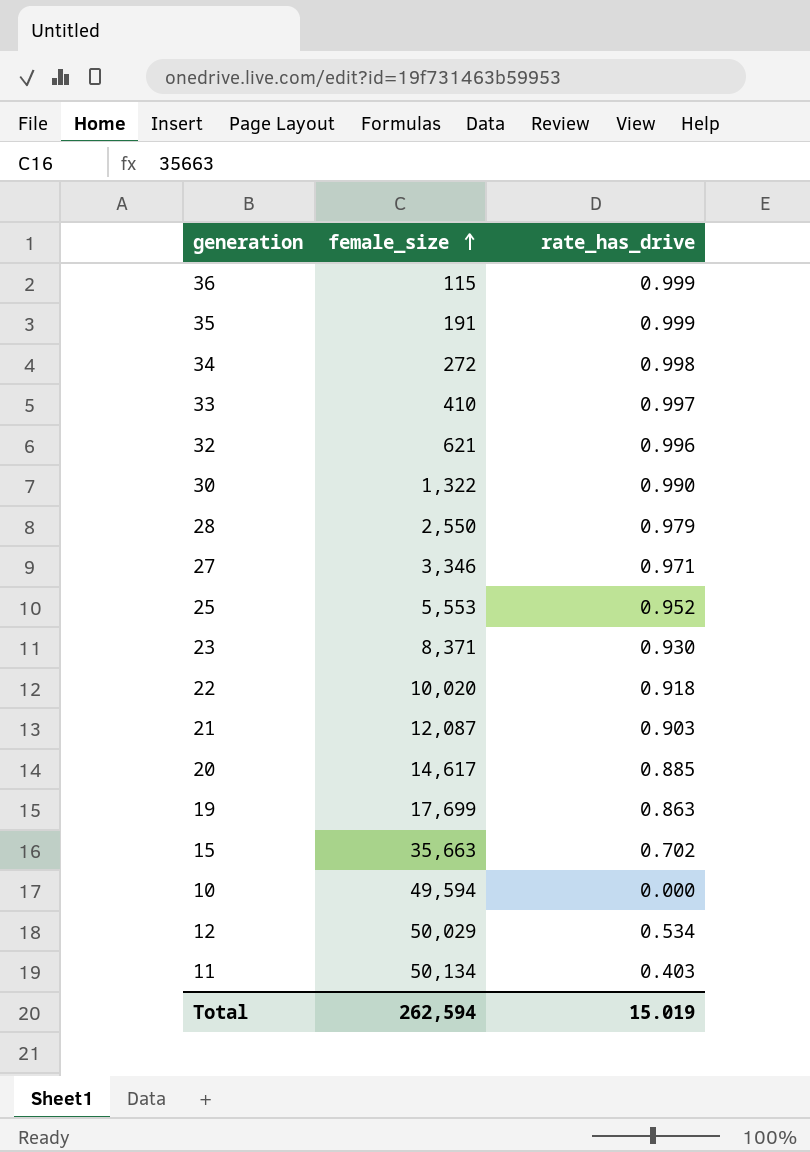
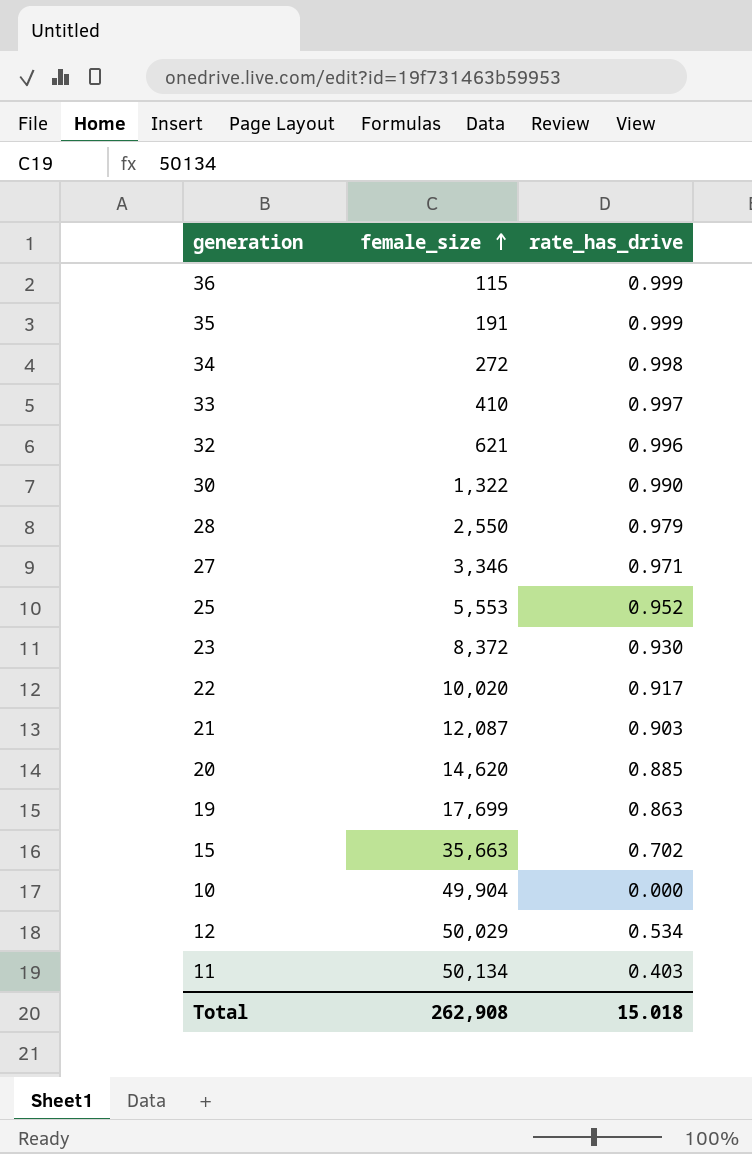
23 | female_size: 8,371 -> 8,372
22 | rate_has_drive: 0.918 -> 0.917
20 | female_size: 14,617 -> 14,620
10 | female_size: 49,594 -> 49,904
Total | female_size: 262,594 -> 262,908
Total | rate_has_drive: 15.019 -> 15.018

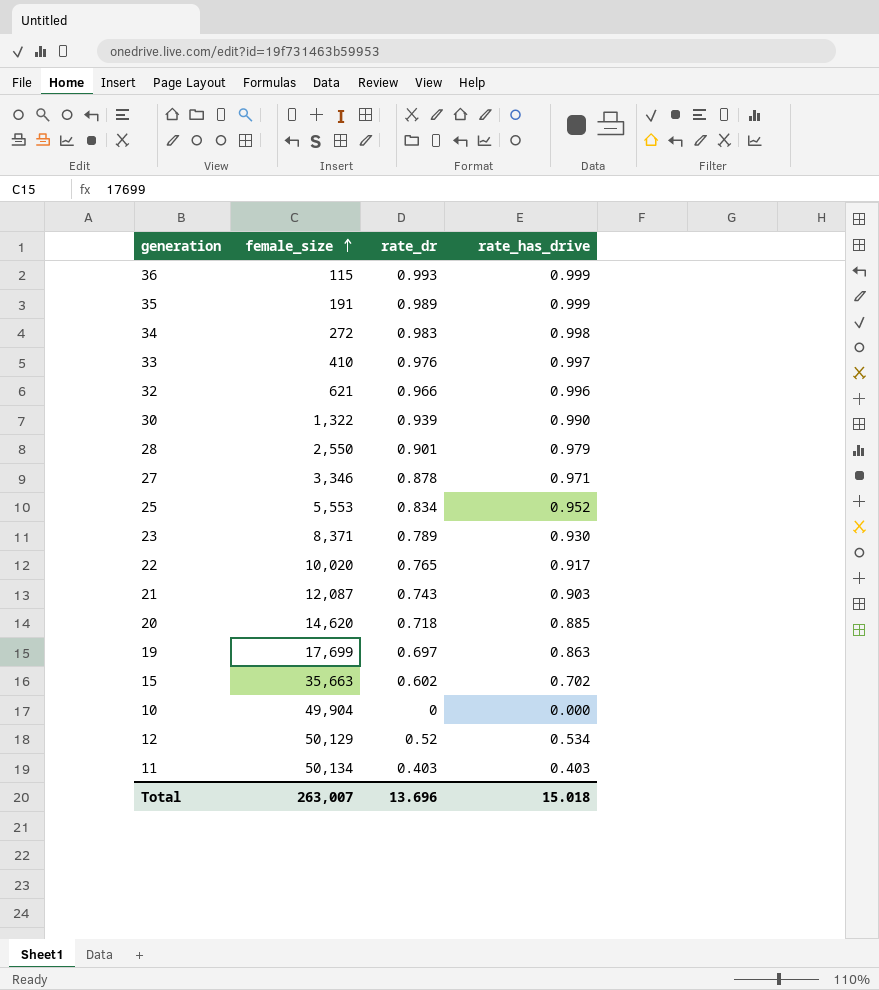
column rate_dr | position: none -> 3
23 | female_size: 8,372 -> 8,371
12 | female_size: 50,029 -> 50,129
Total | female_size: 262,908 -> 263,007

